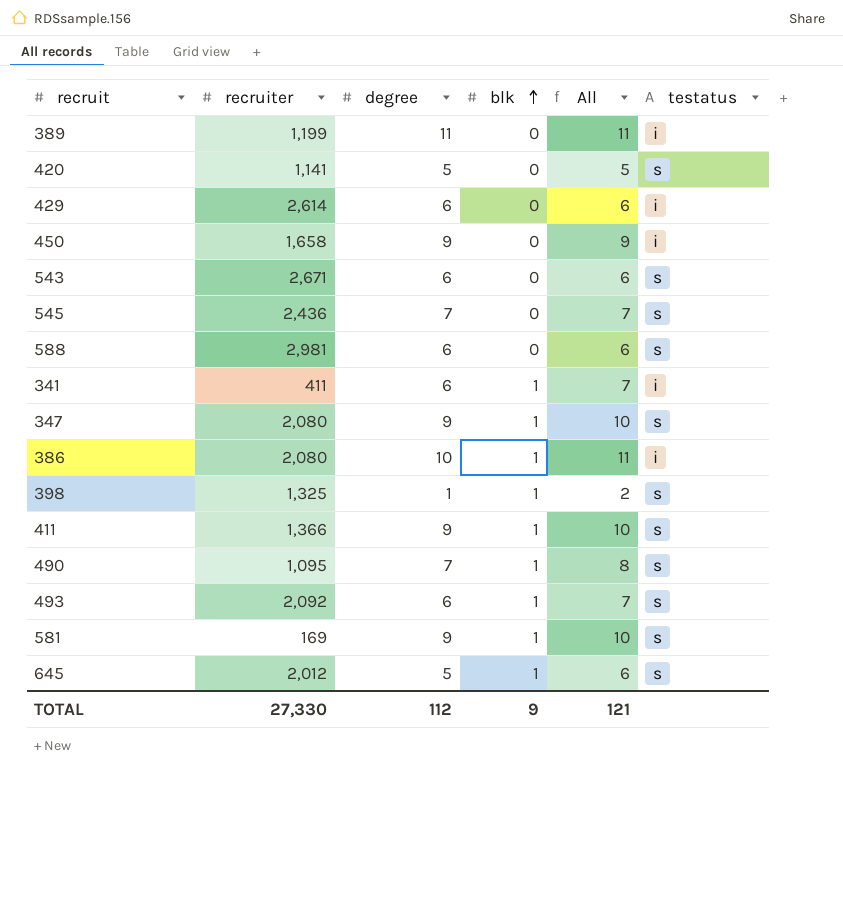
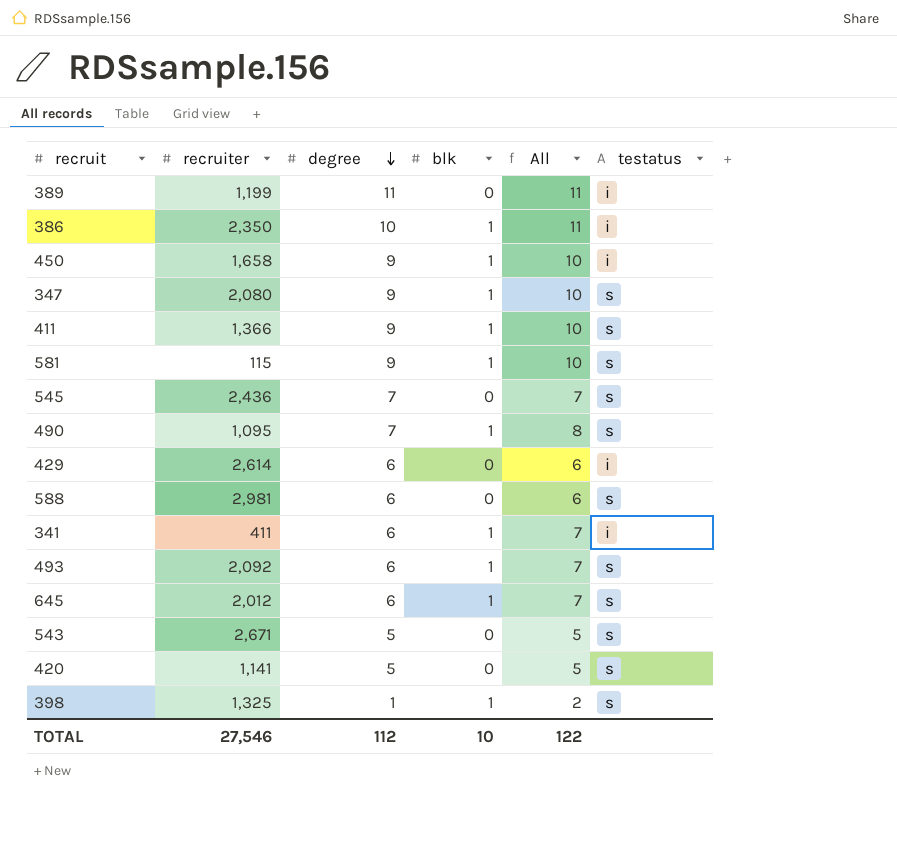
row order: blk ascending -> degree descending
386 | recruiter: 2,080 -> 2,350
450 | blk: 0 -> 1
450 | All: 9 -> 10
581 | recruiter: 169 -> 115
645 | degree: 5 -> 6
645 | All: 6 -> 7
543 | degree: 6 -> 5
543 | All: 6 -> 5
TOTAL | recruiter: 27,330 -> 27,546
TOTAL | blk: 9 -> 10
TOTAL | All: 121 -> 122

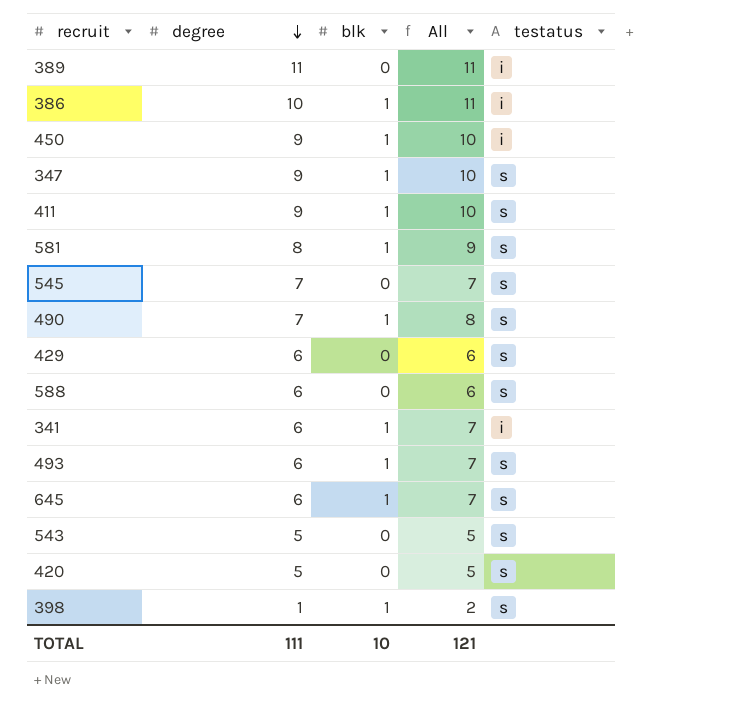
column recruiter | position: 2 -> none
581 | degree: 9 -> 8
581 | All: 10 -> 9
429 | testatus: i -> s
TOTAL | degree: 112 -> 111
TOTAL | All: 122 -> 121

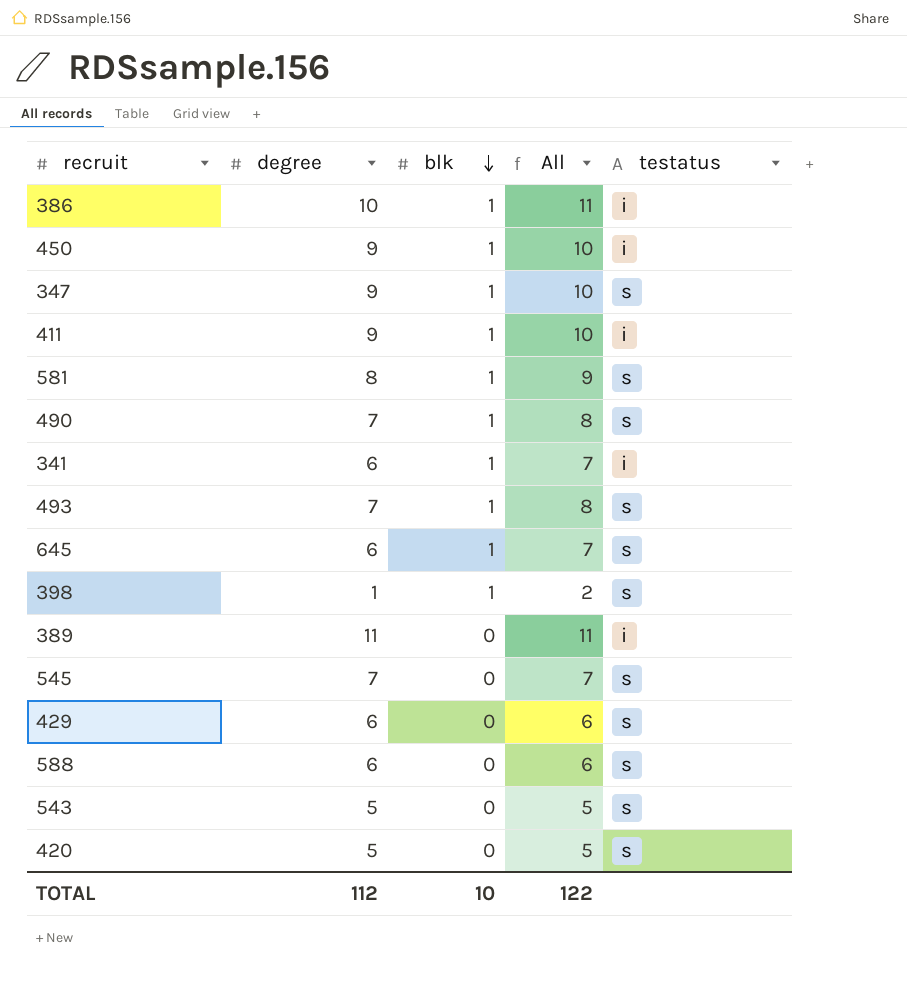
row order: degree descending -> blk descending
411 | testatus: s -> i
493 | degree: 6 -> 7
493 | All: 7 -> 8
TOTAL | degree: 111 -> 112
TOTAL | All: 121 -> 122

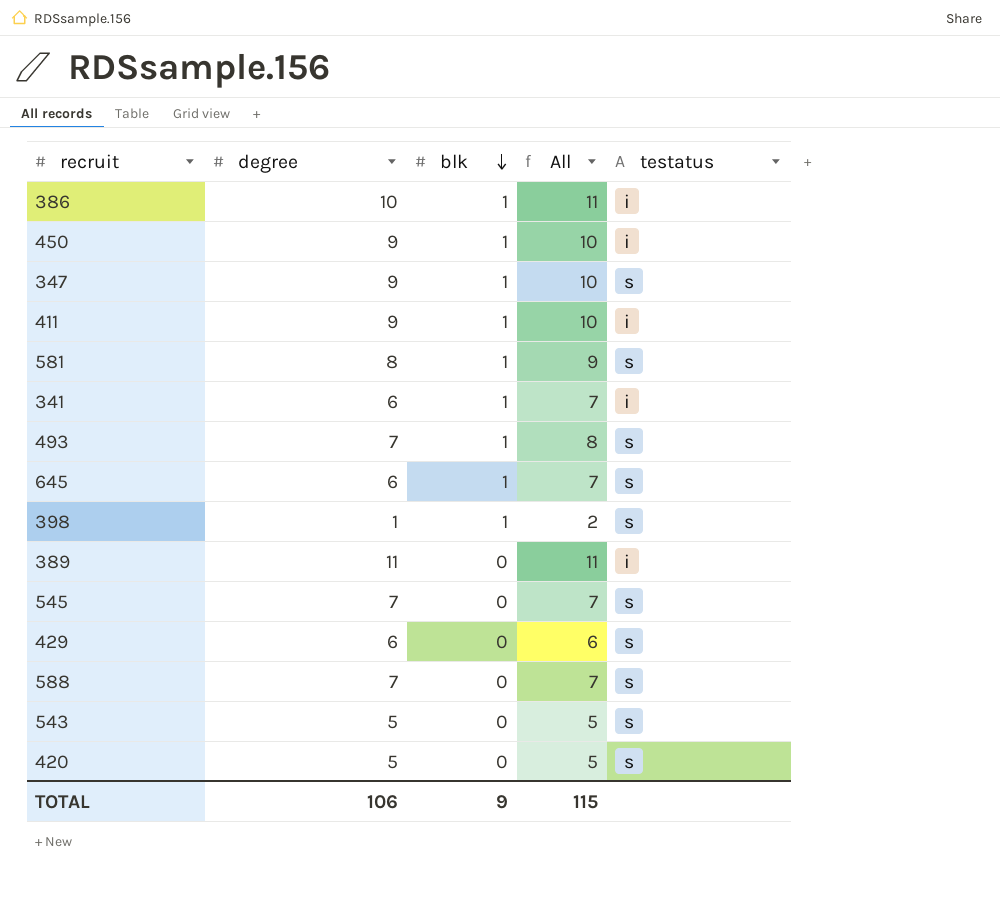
row 490: 7 | 1 | 8 | s -> none
588 | degree: 6 -> 7
588 | All: 6 -> 7
TOTAL | degree: 112 -> 106
TOTAL | blk: 10 -> 9
TOTAL | All: 122 -> 115

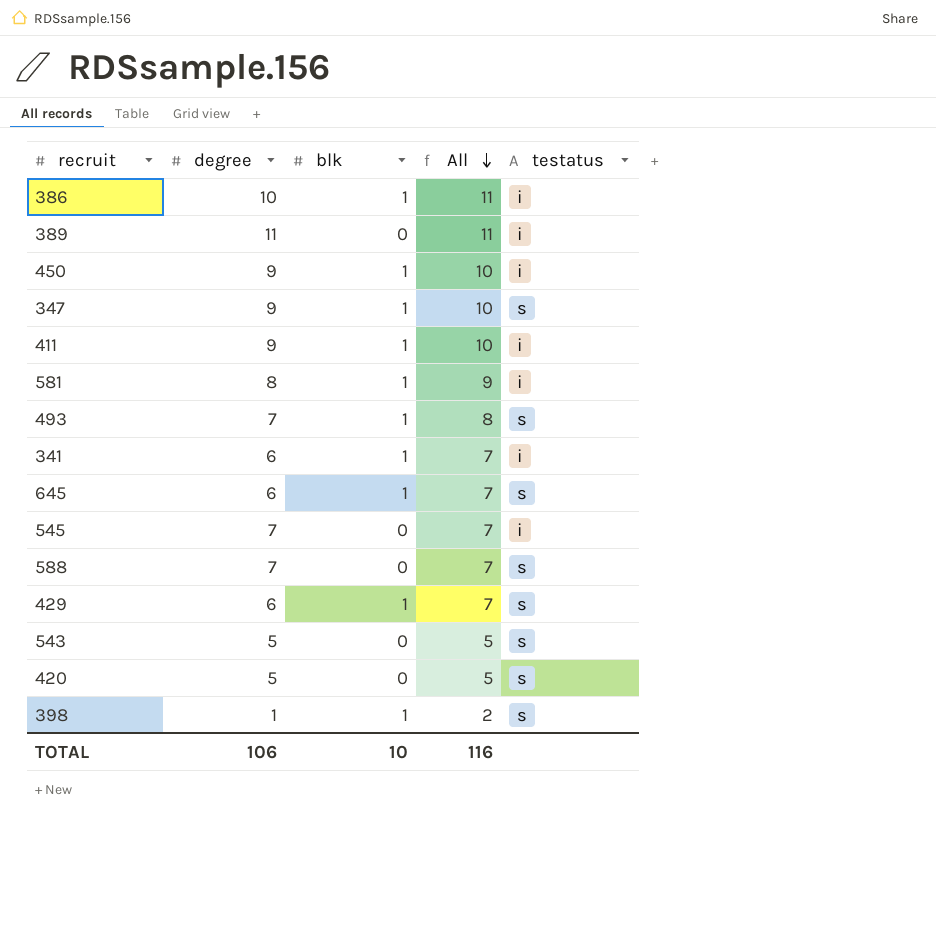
row order: blk descending -> All descending
581 | testatus: s -> i
545 | testatus: s -> i
429 | blk: 0 -> 1
429 | All: 6 -> 7
TOTAL | blk: 9 -> 10
TOTAL | All: 115 -> 116

